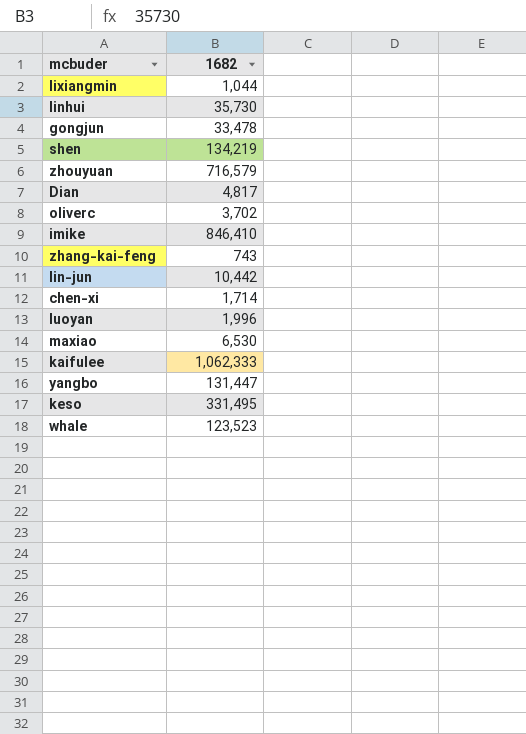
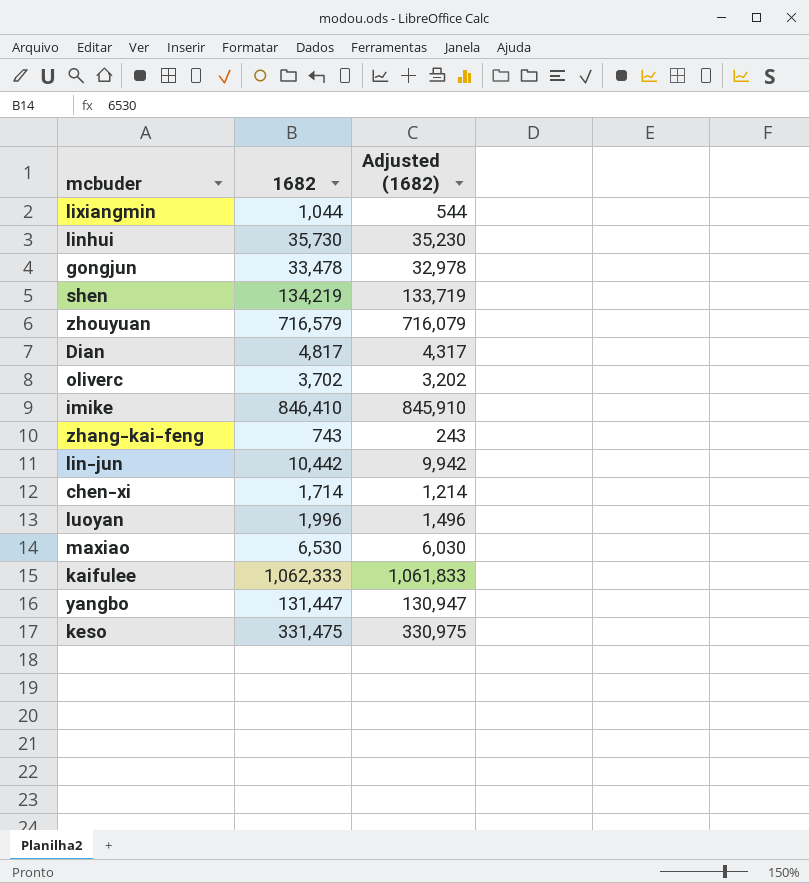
column Adjusted (1682) | formula: none -> [1682] - 500
row whale: 123,523 -> none
keso | 1682: 331,495 -> 331,475

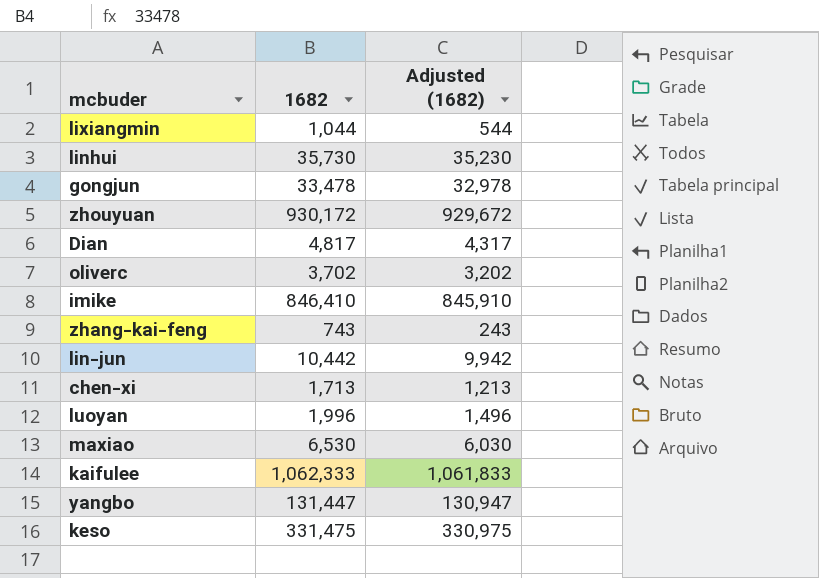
row shen: 134,219 | 133,719 -> none
zhouyuan | 1682: 716,579 -> 930,172
zhouyuan | Adjusted (1682): 716,079 -> 929,672
chen-xi | 1682: 1,714 -> 1,713
chen-xi | Adjusted (1682): 1,214 -> 1,213

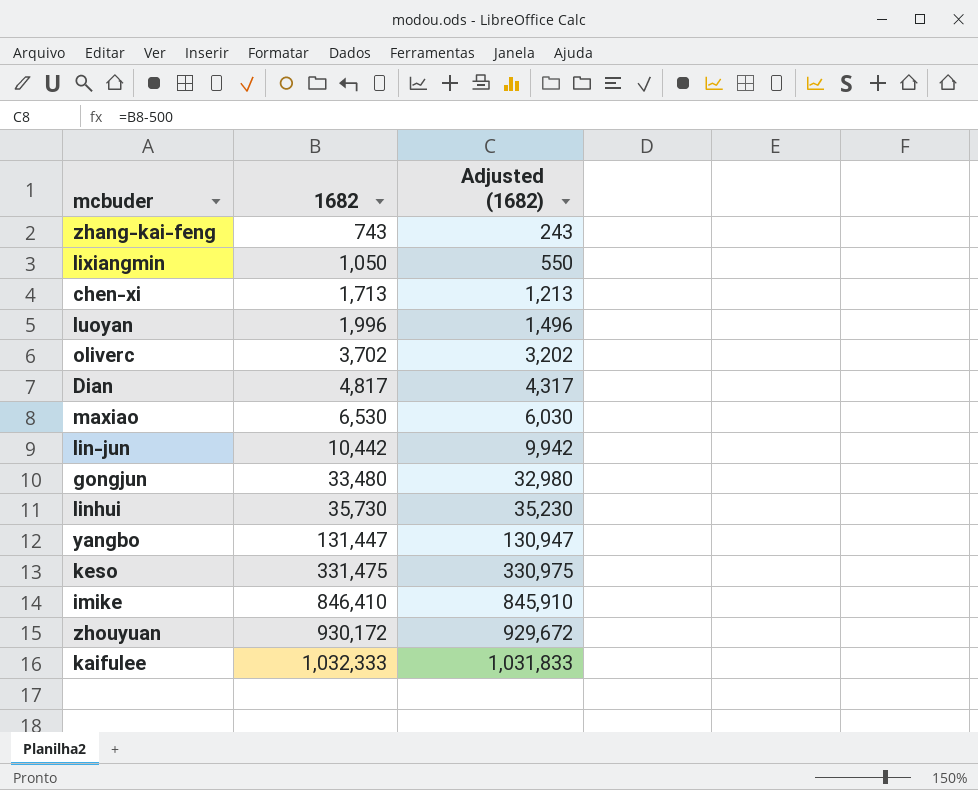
row order: none -> 1682 ascending
lixiangmin | 1682: 1,044 -> 1,050
lixiangmin | Adjusted (1682): 544 -> 550
gongjun | 1682: 33,478 -> 33,480
gongjun | Adjusted (1682): 32,978 -> 32,980
kaifulee | 1682: 1,062,333 -> 1,032,333
kaifulee | Adjusted (1682): 1,061,833 -> 1,031,833

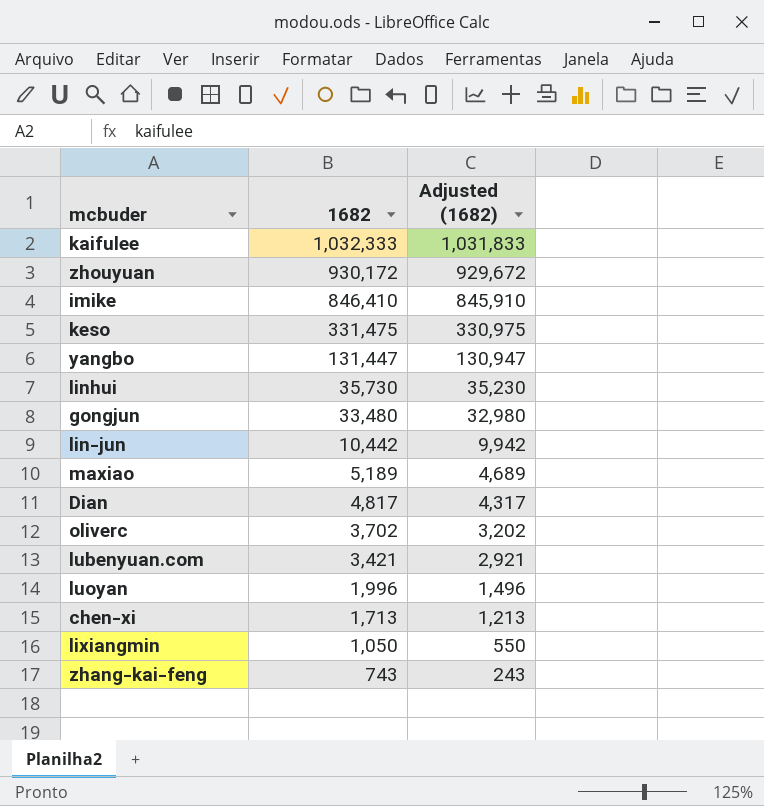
row order: 1682 ascending -> 1682 descending
maxiao | 1682: 6,530 -> 5,189
maxiao | Adjusted (1682): 6,030 -> 4,689
row lubenyuan.com: none -> 3,421 | 2,921

